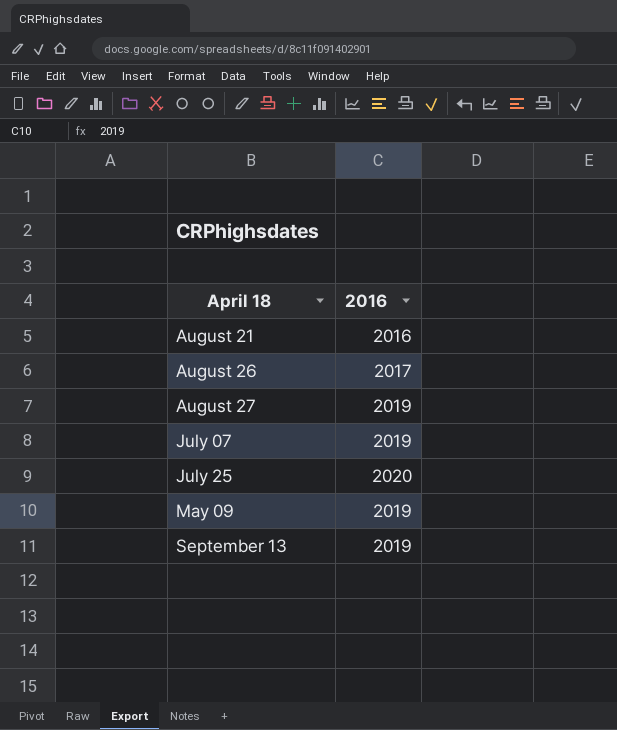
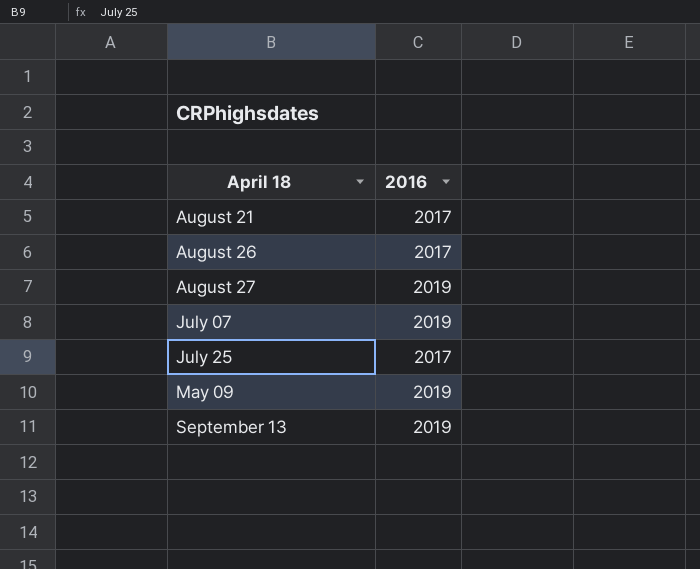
August 21 | 2016: 2016 -> 2017
July 25 | 2016: 2020 -> 2017

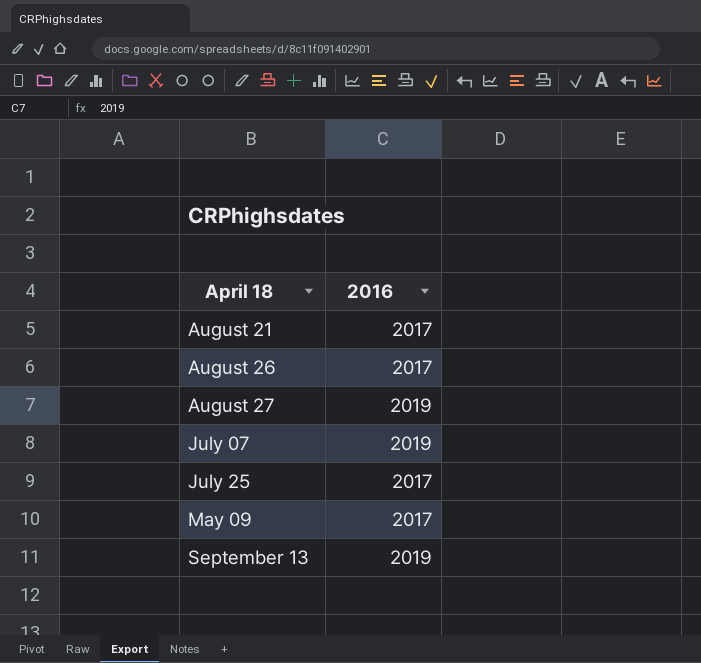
May 09 | 2016: 2019 -> 2017

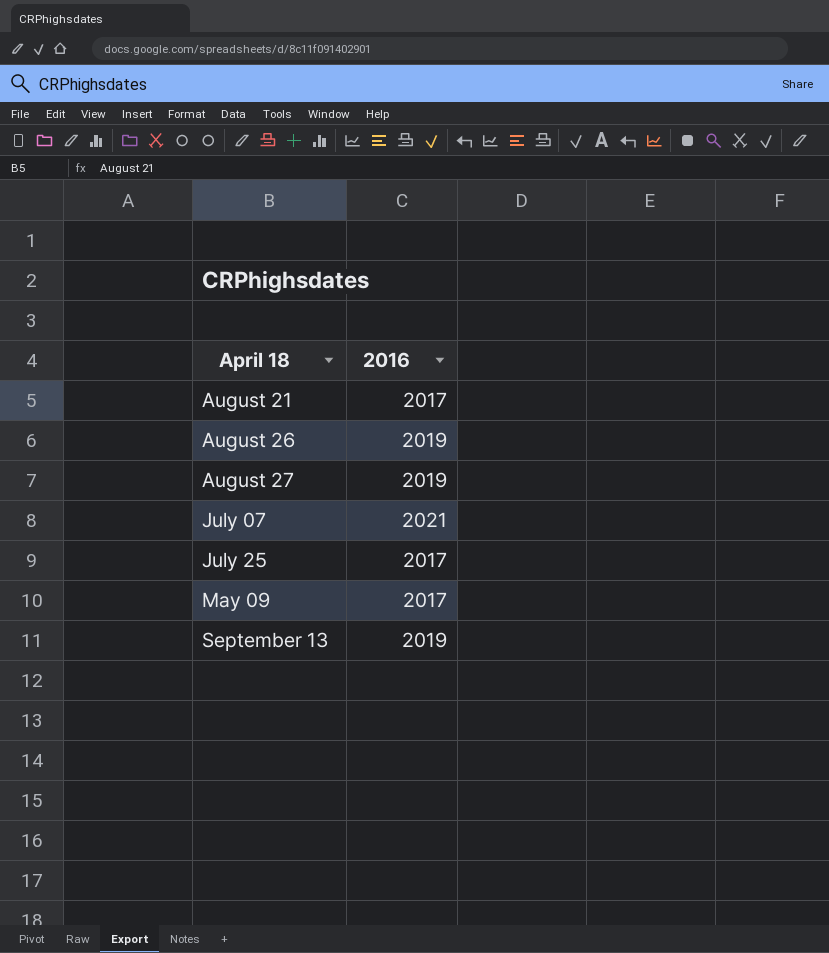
August 26 | 2016: 2017 -> 2019
July 07 | 2016: 2019 -> 2021

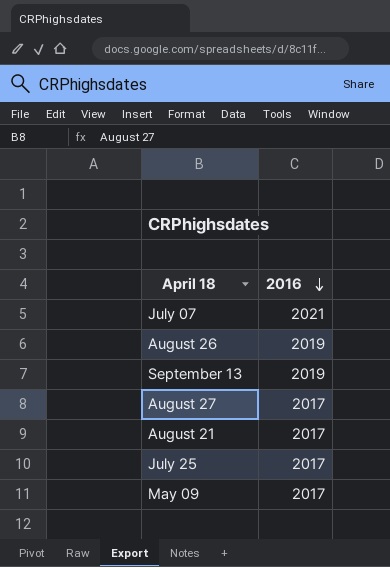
row order: none -> 2016 descending
August 27 | 2016: 2019 -> 2017

